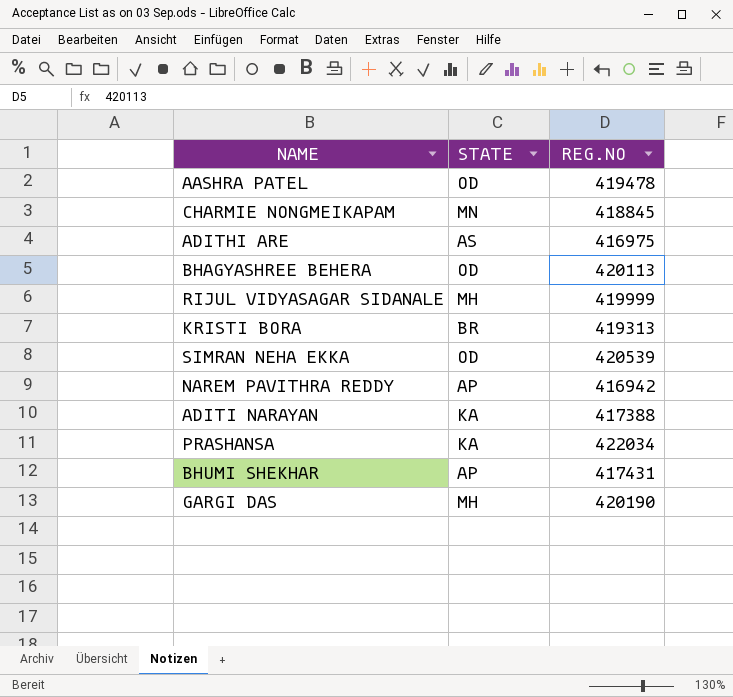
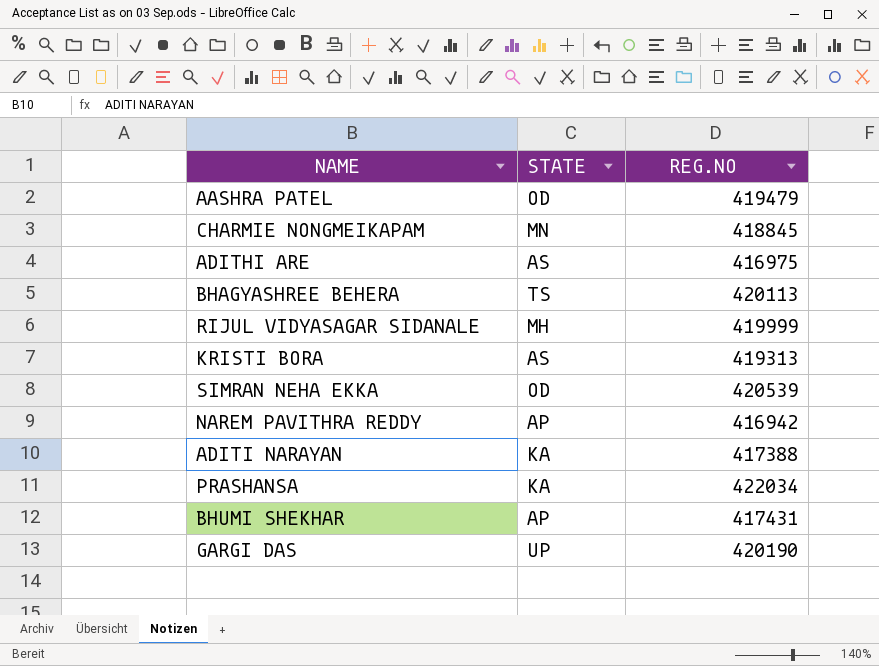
AASHRA PATEL | REG.NO: 419478 -> 419479
BHAGYASHREE BEHERA | STATE: OD -> TS
KRISTI BORA | STATE: BR -> AS
GARGI DAS | STATE: MH -> UP

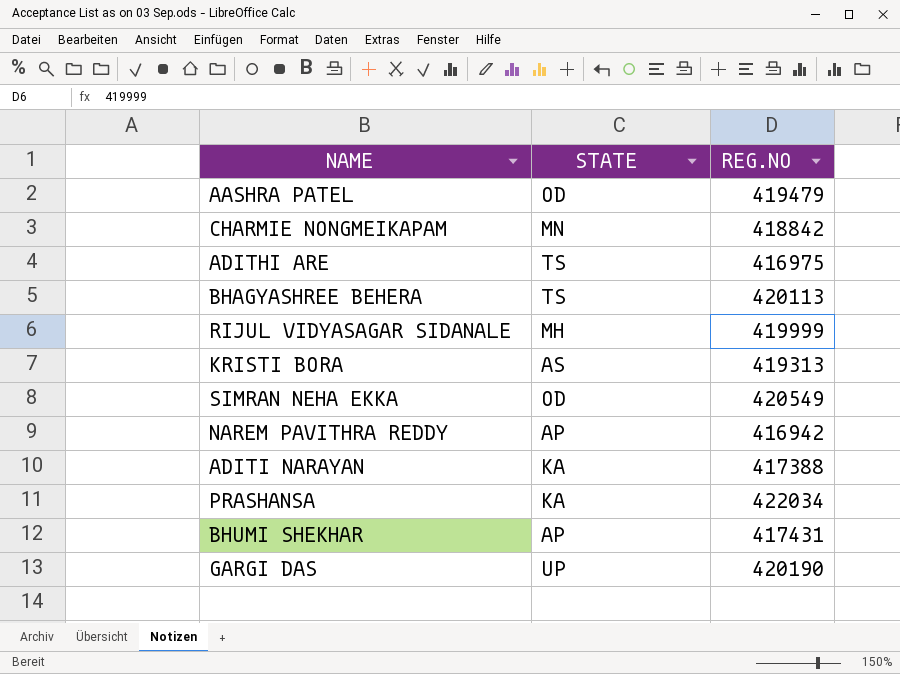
CHARMIE NONGMEIKAPAM | REG.NO: 418845 -> 418842
ADITHI ARE | STATE: AS -> TS
SIMRAN NEHA EKKA | REG.NO: 420539 -> 420549

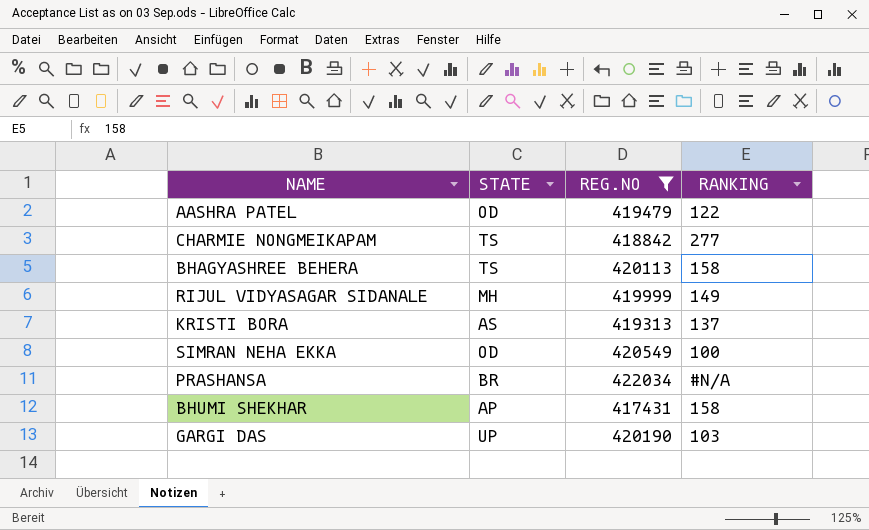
filter: none -> REG.NO >= 417431
column RANKING | position: none -> 4
CHARMIE NONGMEIKAPAM | STATE: MN -> TS
PRASHANSA | STATE: KA -> BR

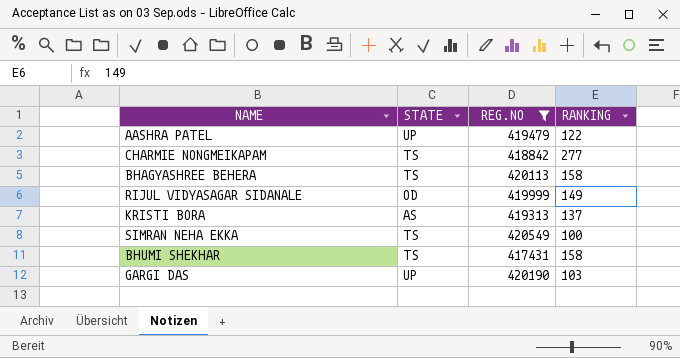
row PRASHANSA: BR | 422034 | #N/A -> none
AASHRA PATEL | STATE: OD -> UP
RIJUL VIDYASAGAR SIDANALE | STATE: MH -> OD
SIMRAN NEHA EKKA | STATE: OD -> TS
BHUMI SHEKHAR | STATE: AP -> TS

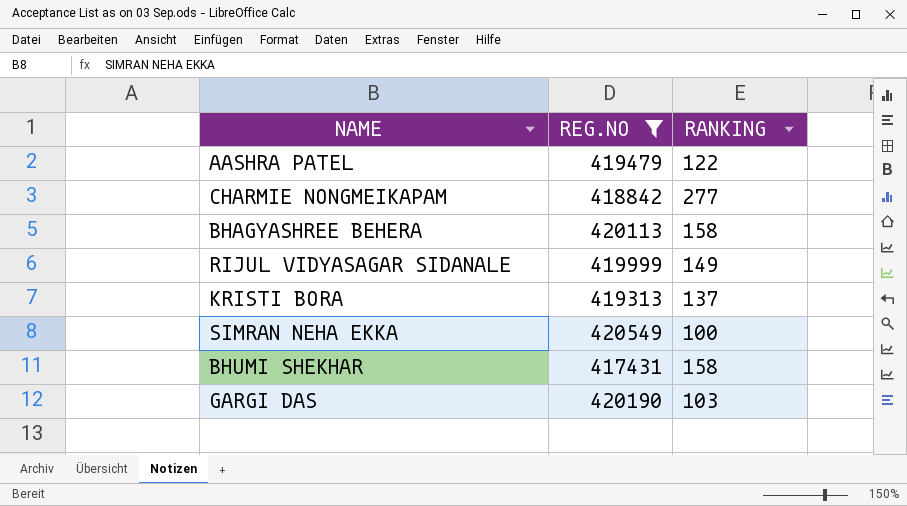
column STATE | position: 2 -> none

